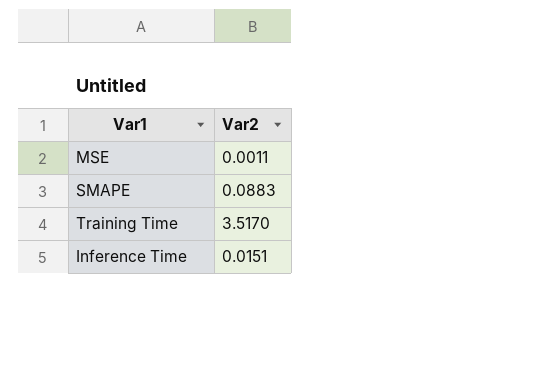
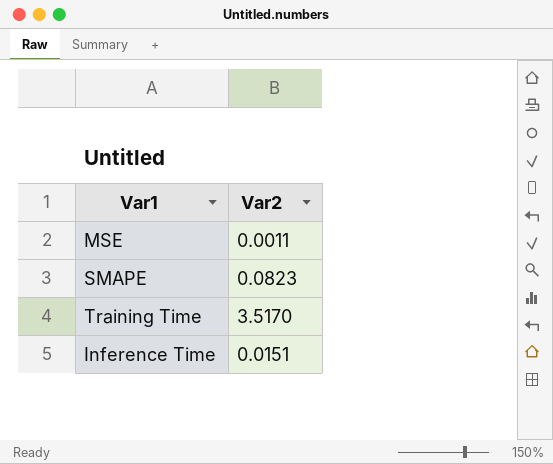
SMAPE | Var2: 0.0883 -> 0.0823

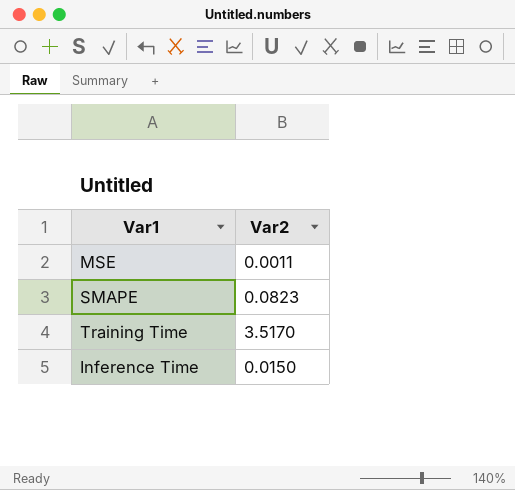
Inference Time | Var2: 0.0151 -> 0.0150

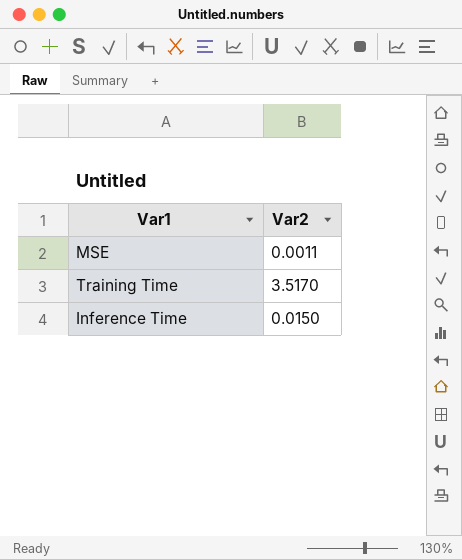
row SMAPE: 0.0823 -> none

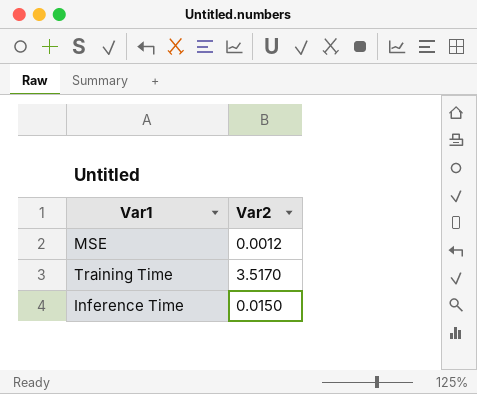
MSE | Var2: 0.0011 -> 0.0012

